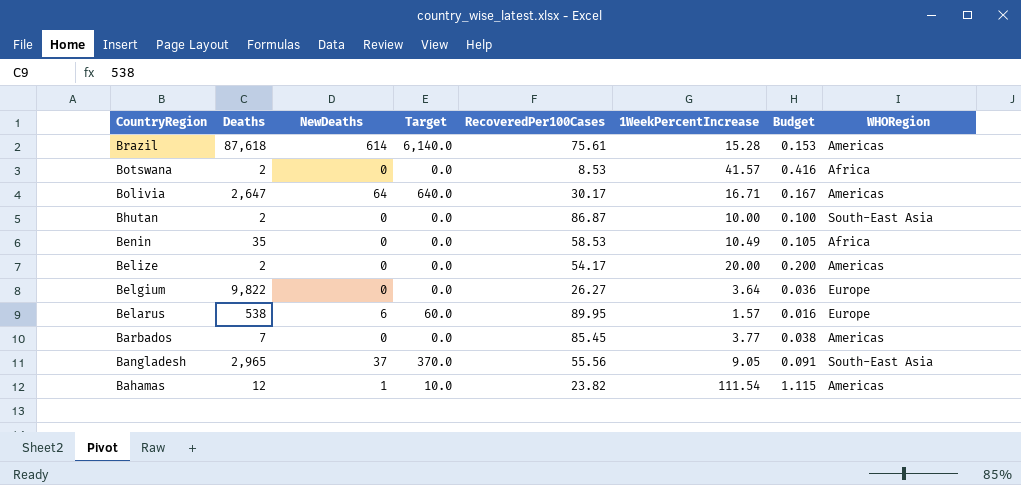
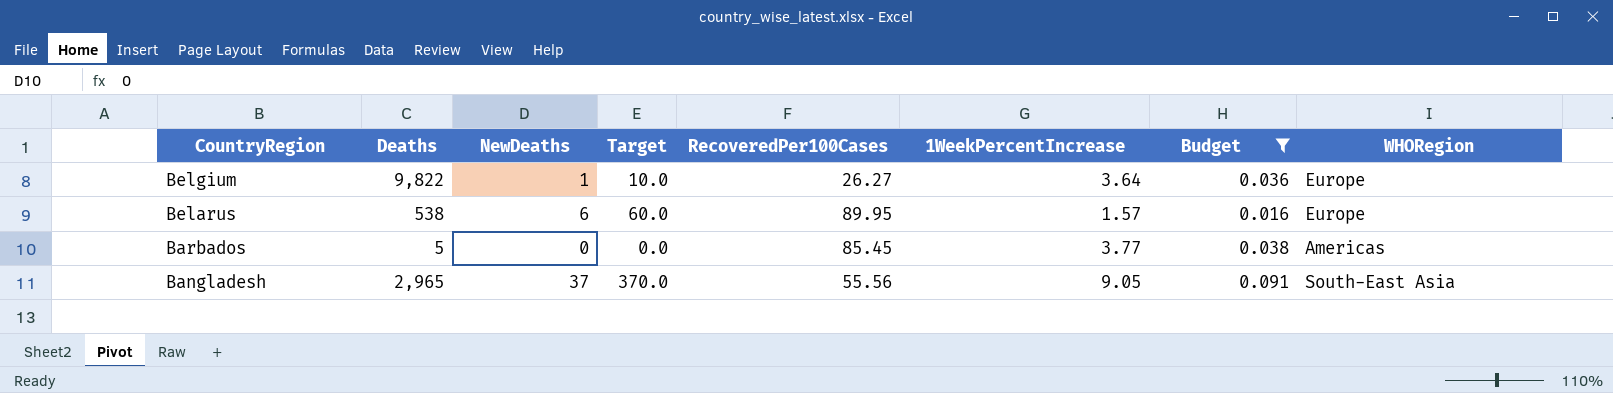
filter: none -> Budget <= 0.091
Belgium | NewDeaths: 0 -> 1
Belgium | Target: 0.0 -> 10.0
Barbados | Deaths: 7 -> 5

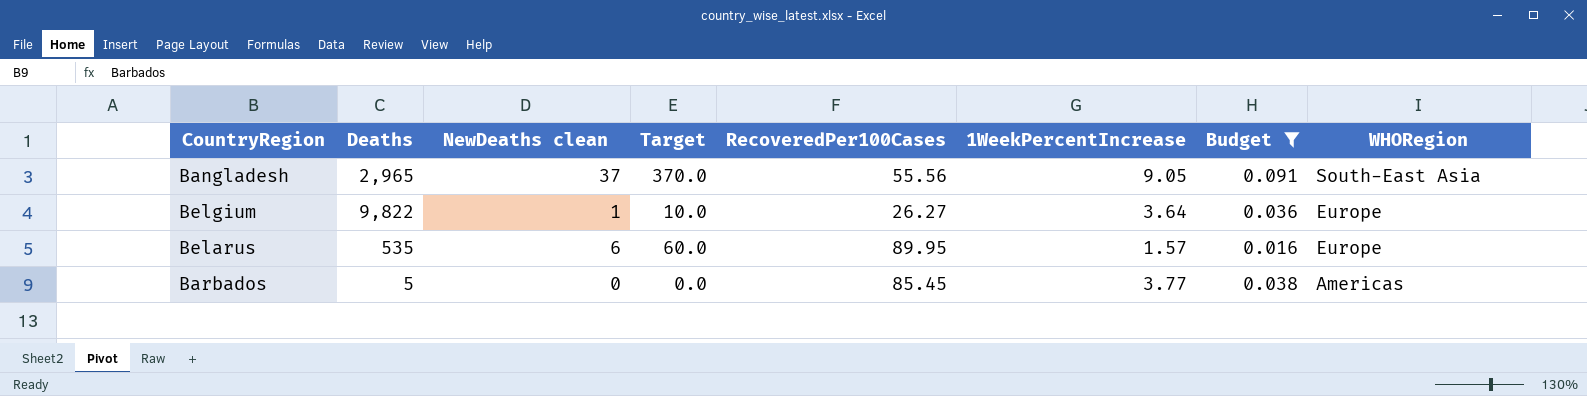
row order: CountryRegion descending -> WHORegion descending
column name: NewDeaths -> NewDeaths clean
Belarus | Deaths: 538 -> 535

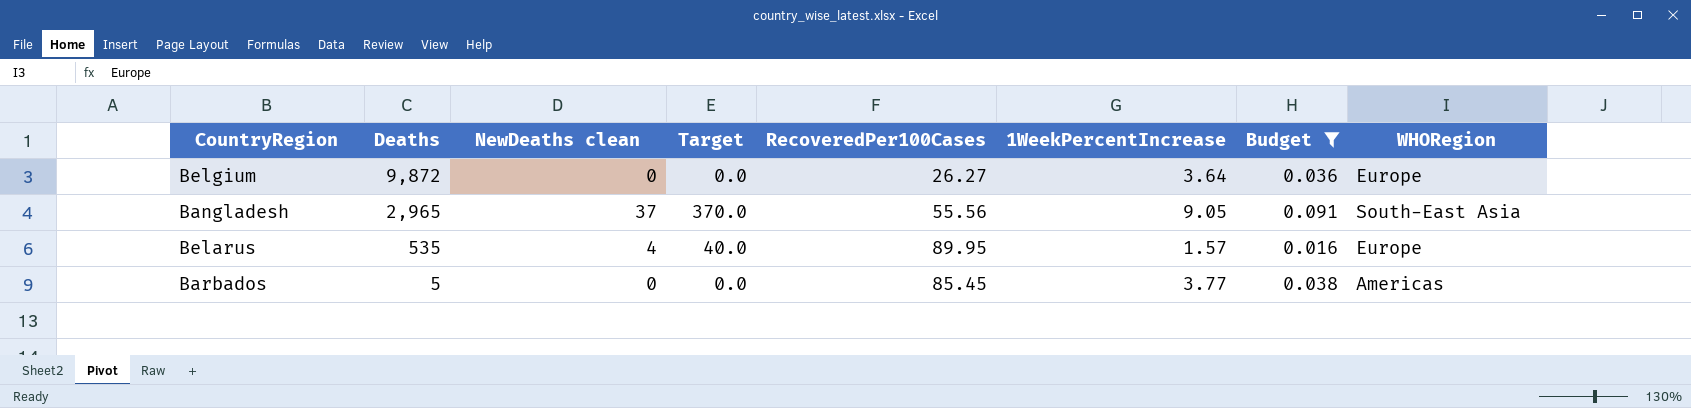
row order: WHORegion descending -> Deaths descending
Belgium | Deaths: 9,822 -> 9,872
Belgium | NewDeaths clean: 1 -> 0
Belgium | Target: 10.0 -> 0.0
Belarus | NewDeaths clean: 6 -> 4
Belarus | Target: 60.0 -> 40.0

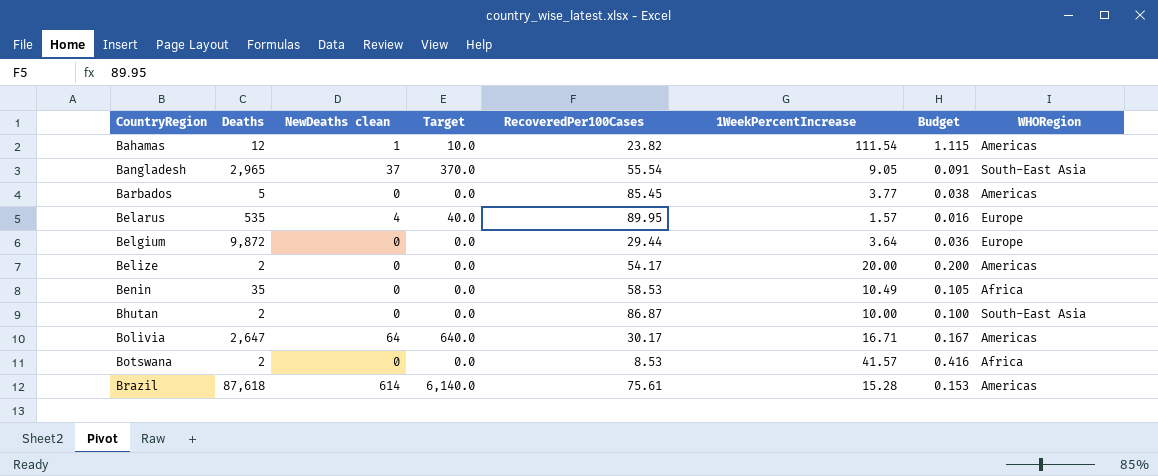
filter: Budget <= 0.091 -> none
row order: Deaths descending -> CountryRegion ascending
Bangladesh | RecoveredPer100Cases: 55.56 -> 55.54
Belgium | RecoveredPer100Cases: 26.27 -> 29.44

